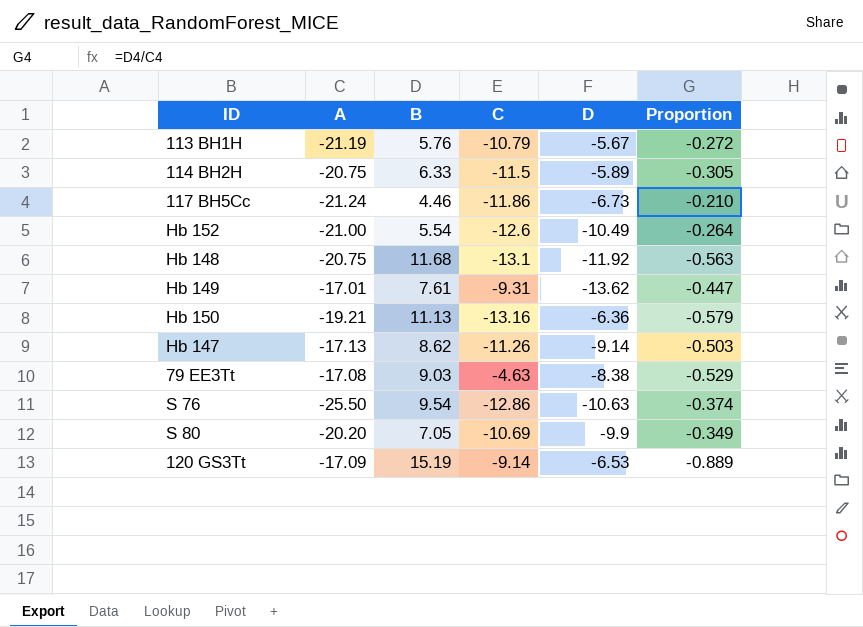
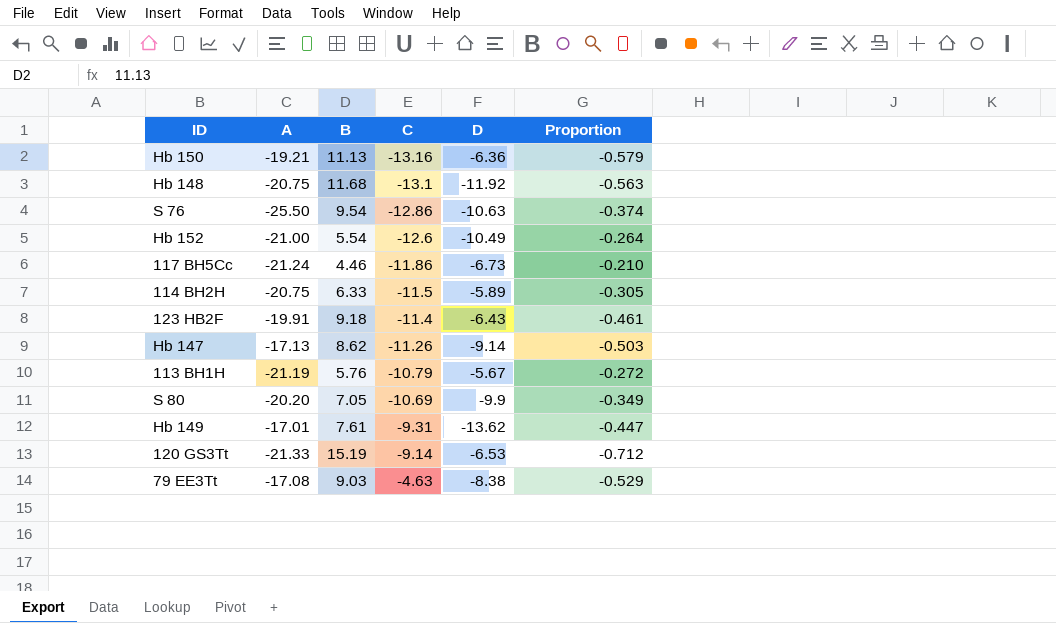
row order: none -> C ascending
row 123 HB2F: none -> -19.91 | 9.18 | -11.4 | -6.43 | -0.461
120 GS3Tt | A: -17.09 -> -21.33
120 GS3Tt | Proportion: -0.889 -> -0.712

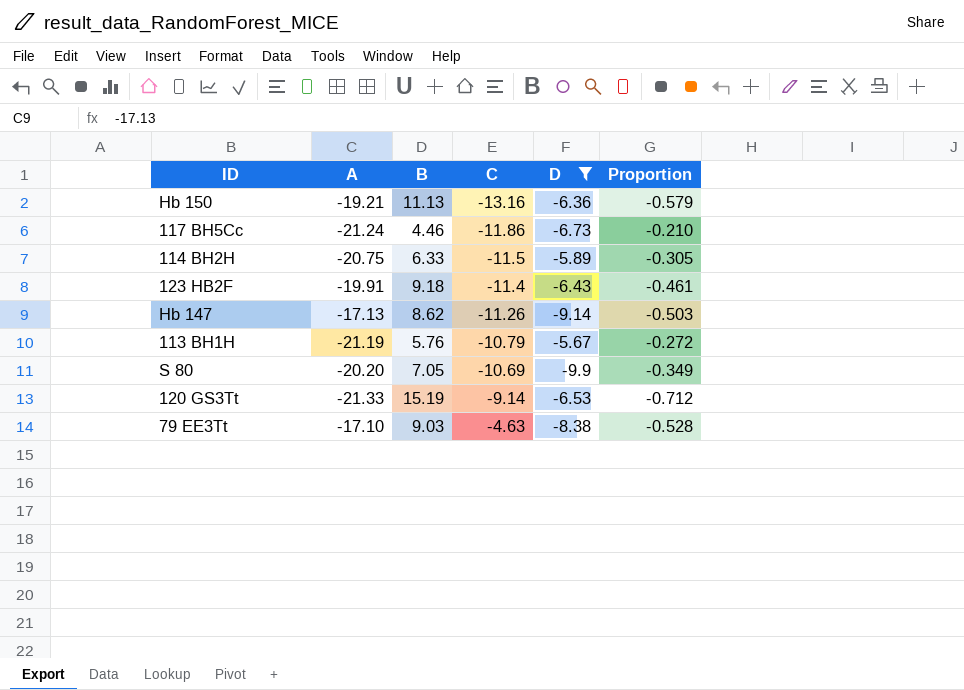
filter: none -> D >= -9.9
79 EE3Tt | A: -17.08 -> -17.10
79 EE3Tt | Proportion: -0.529 -> -0.528

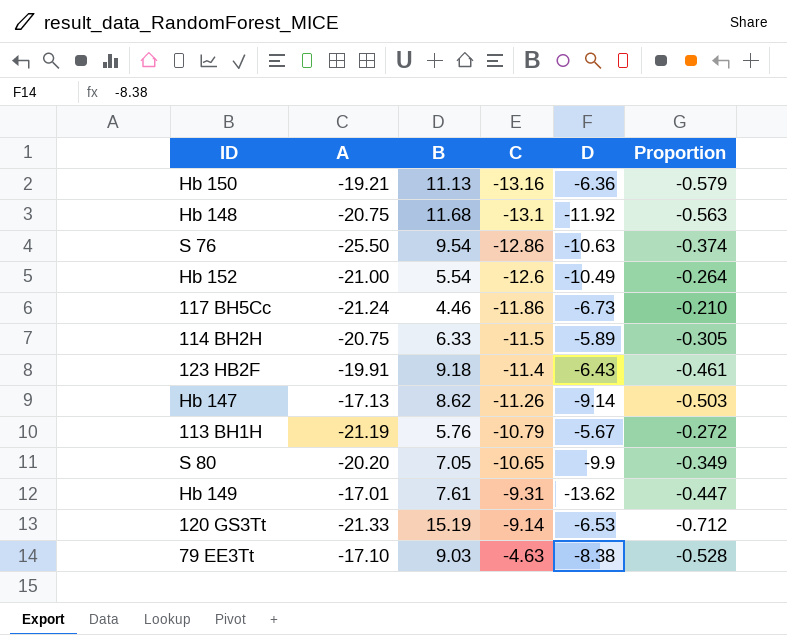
filter: D >= -9.9 -> none
S 80 | C: -10.69 -> -10.65

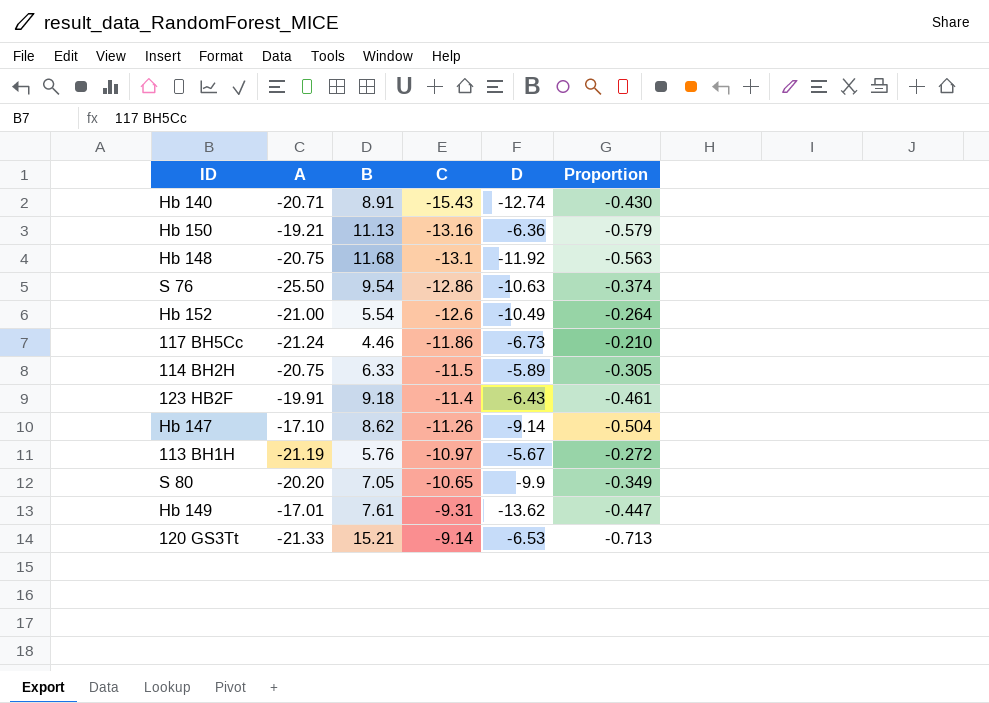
row 79 EE3Tt: -17.10 | 9.03 | -4.63 | -8.38 | -0.528 -> none
row Hb 140: none -> -20.71 | 8.91 | -15.43 | -12.74 | -0.430
Hb 147 | A: -17.13 -> -17.10
Hb 147 | Proportion: -0.503 -> -0.504
113 BH1H | C: -10.79 -> -10.97
120 GS3Tt | B: 15.19 -> 15.21
120 GS3Tt | Proportion: -0.712 -> -0.713

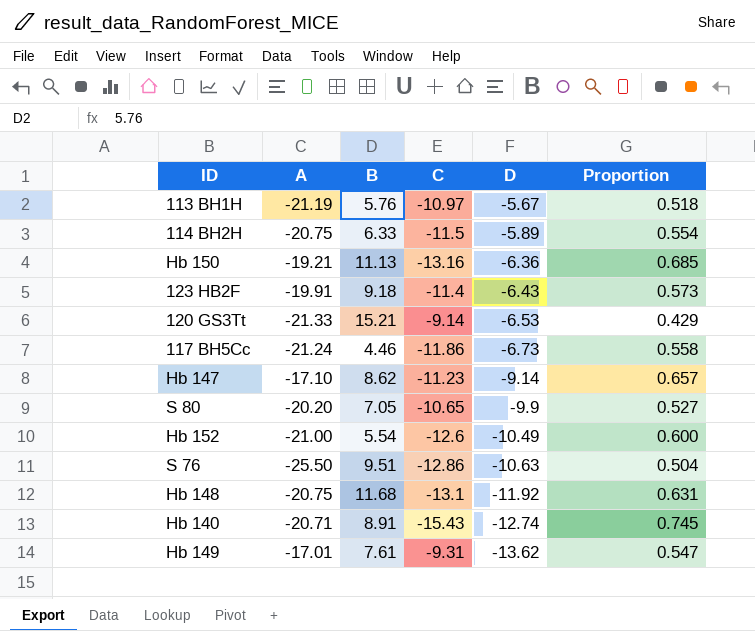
row order: C ascending -> D descending
column Proportion | formula: [B] / [A] -> [C] / [A]
Hb 147 | C: -11.26 -> -11.23
S 76 | B: 9.54 -> 9.51

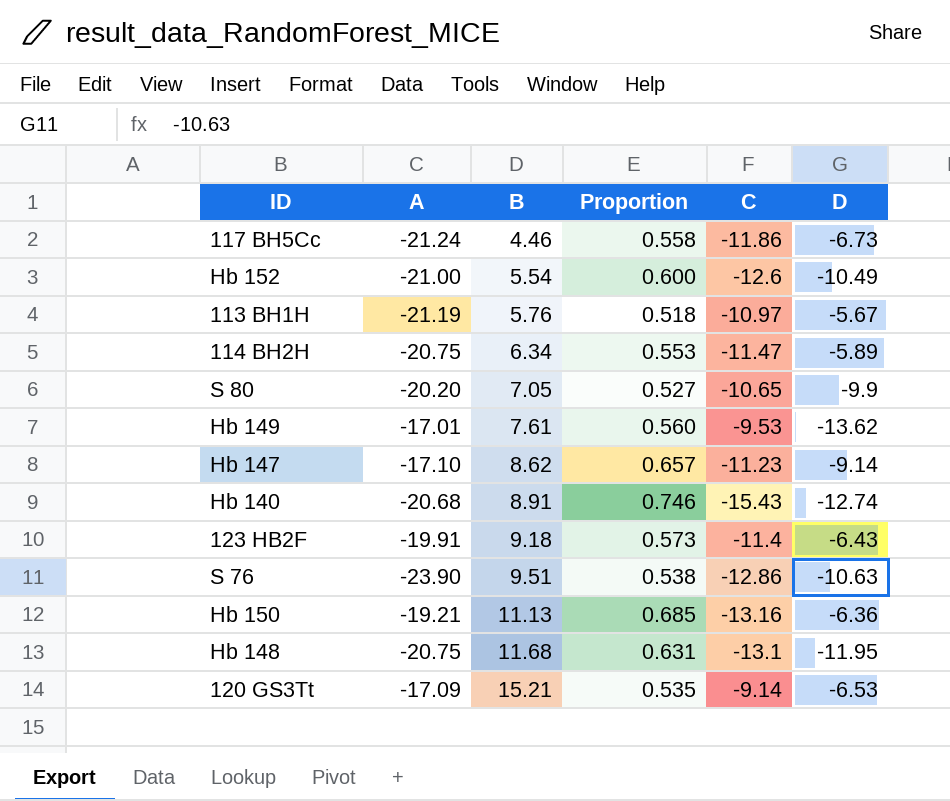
row order: D descending -> B ascending
column Proportion | position: 6 -> 4
114 BH2H | B: 6.33 -> 6.34
114 BH2H | Proportion: 0.554 -> 0.553
114 BH2H | C: -11.5 -> -11.47
Hb 149 | Proportion: 0.547 -> 0.560
Hb 149 | C: -9.31 -> -9.53
Hb 140 | A: -20.71 -> -20.68
Hb 140 | Proportion: 0.745 -> 0.746
S 76 | A: -25.50 -> -23.90
S 76 | Proportion: 0.504 -> 0.538
Hb 148 | D: -11.92 -> -11.95
120 GS3Tt | A: -21.33 -> -17.09
120 GS3Tt | Proportion: 0.429 -> 0.535

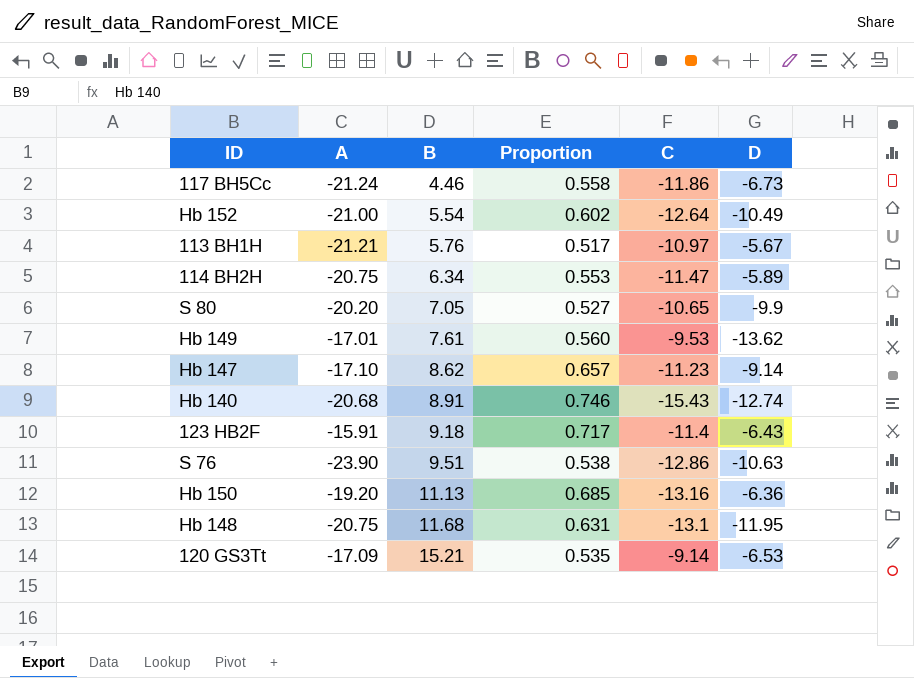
Hb 152 | Proportion: 0.600 -> 0.602
Hb 152 | C: -12.6 -> -12.64
113 BH1H | A: -21.19 -> -21.21
113 BH1H | Proportion: 0.518 -> 0.517
123 HB2F | A: -19.91 -> -15.91
123 HB2F | Proportion: 0.573 -> 0.717
Hb 150 | A: -19.21 -> -19.20

